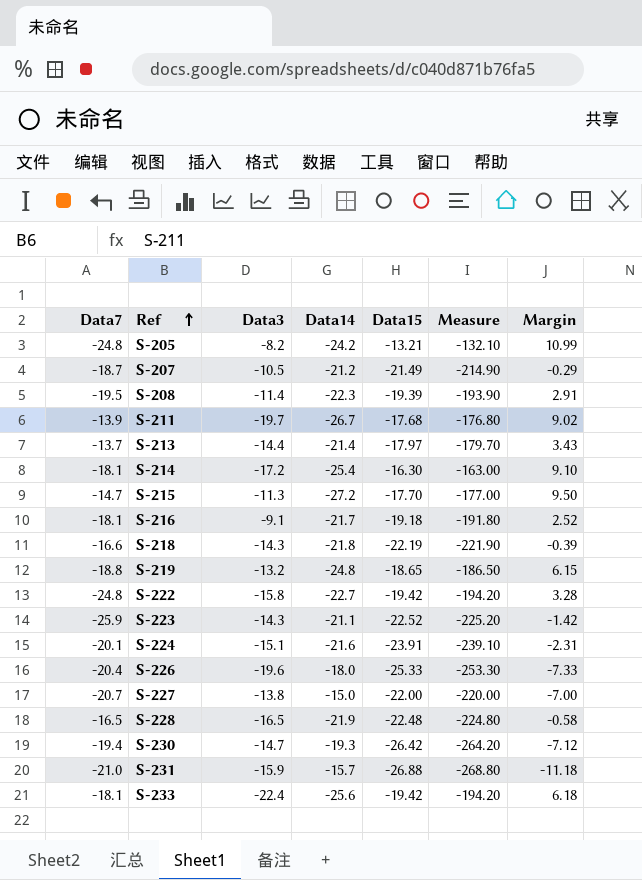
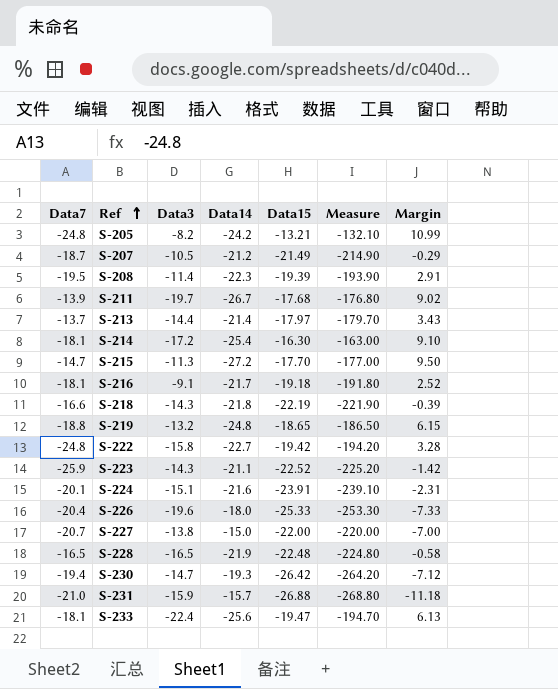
S-233 | Data15: -19.42 -> -19.47
S-233 | Measure: -194.20 -> -194.70
S-233 | Margin: 6.18 -> 6.13

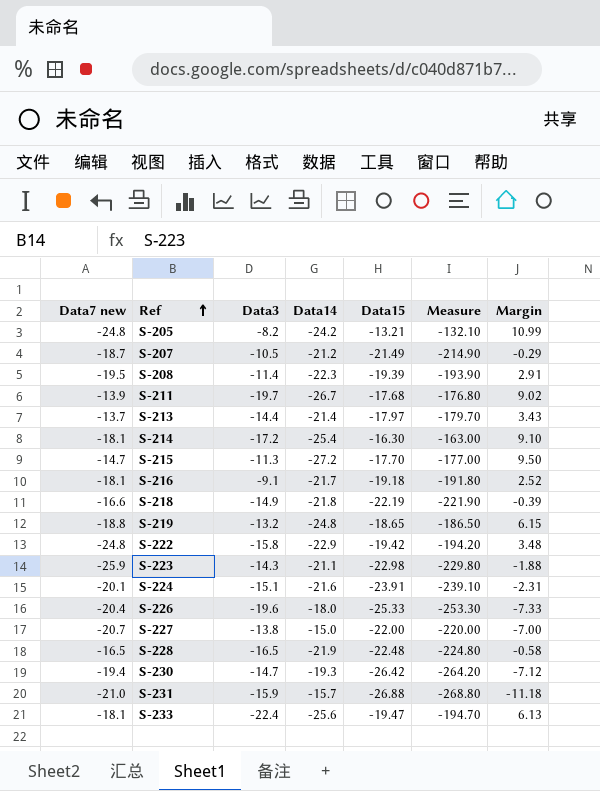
column name: Data7 -> Data7 new
S-218 | Data3: -14.3 -> -14.9
S-222 | Data14: -22.7 -> -22.9
S-222 | Margin: 3.28 -> 3.48
S-223 | Data15: -22.52 -> -22.98
S-223 | Measure: -225.20 -> -229.80
S-223 | Margin: -1.42 -> -1.88

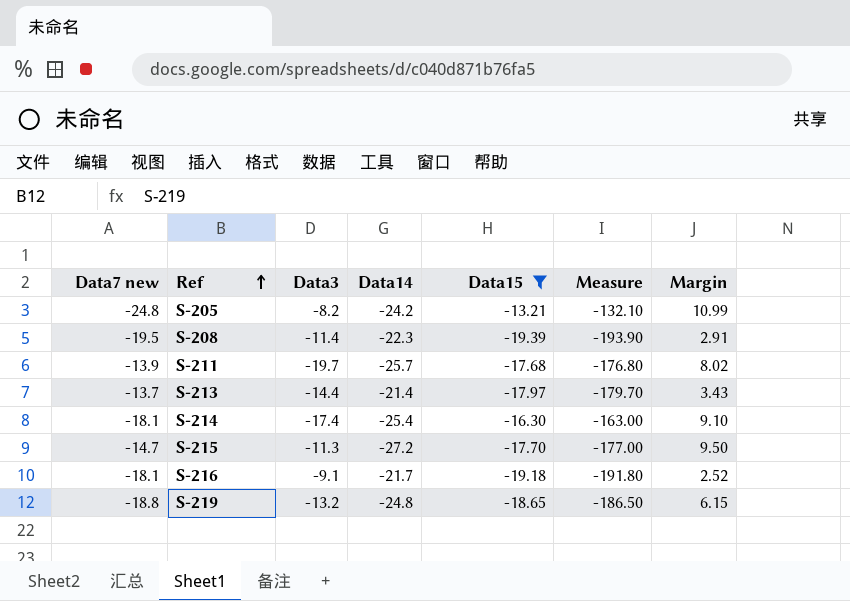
filter: none -> Data15 >= -19.39
S-211 | Data14: -26.7 -> -25.7
S-211 | Margin: 9.02 -> 8.02
S-214 | Data3: -17.2 -> -17.4

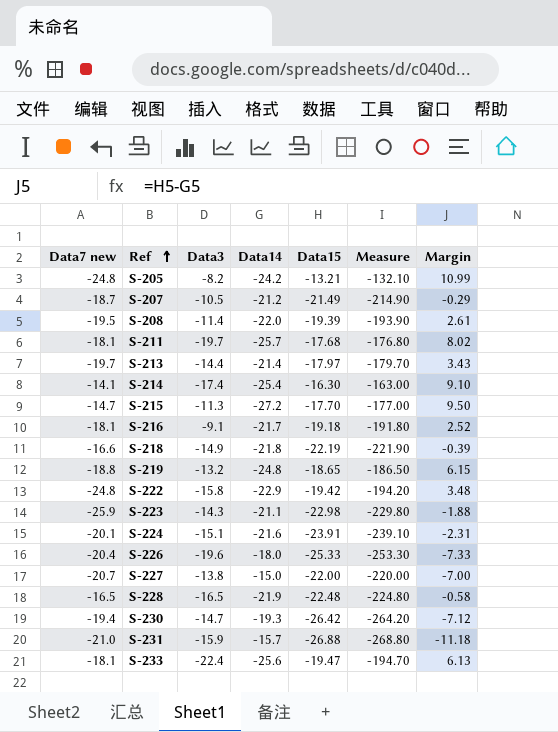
filter: Data15 >= -19.39 -> none
S-208 | Data14: -22.3 -> -22.0
S-208 | Margin: 2.91 -> 2.61
S-211 | Data7 new: -13.9 -> -18.1
S-213 | Data7 new: -13.7 -> -19.7
S-214 | Data7 new: -18.1 -> -14.1

